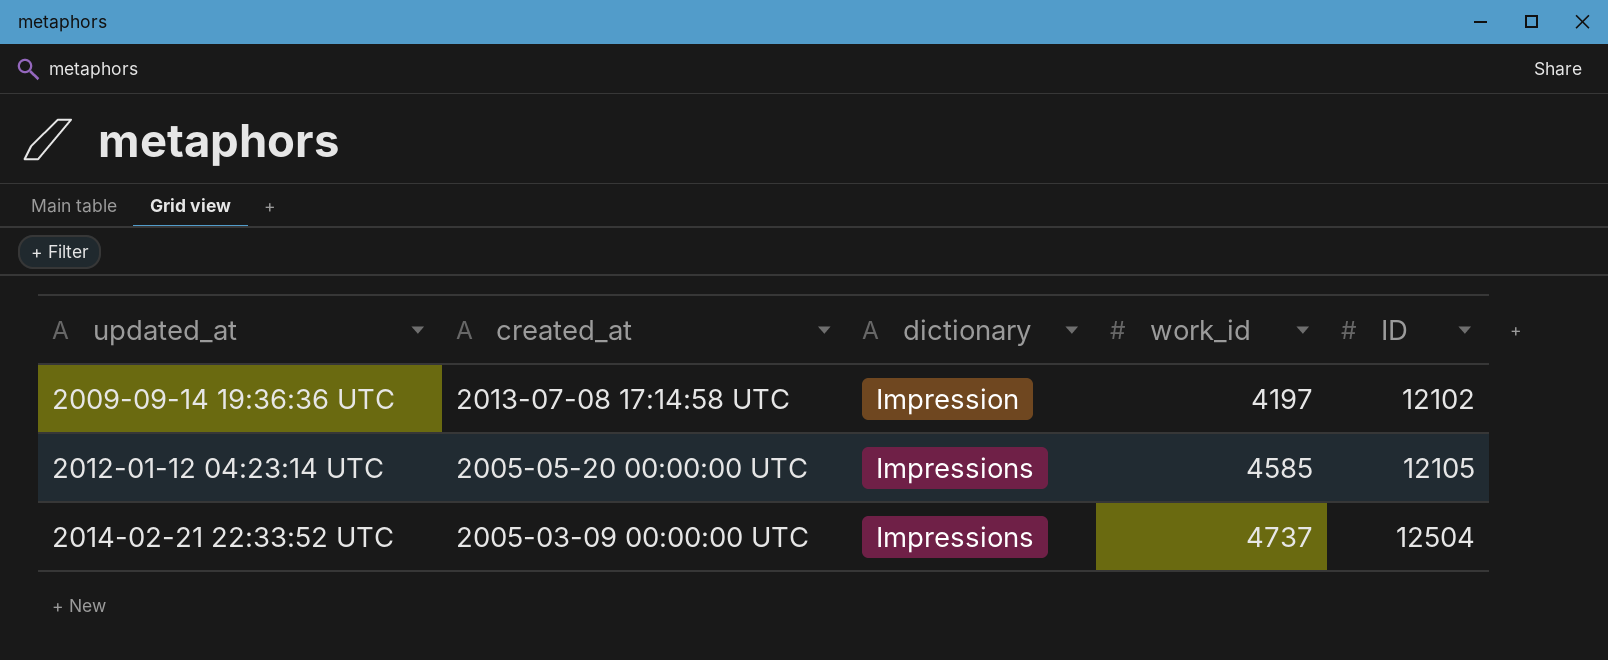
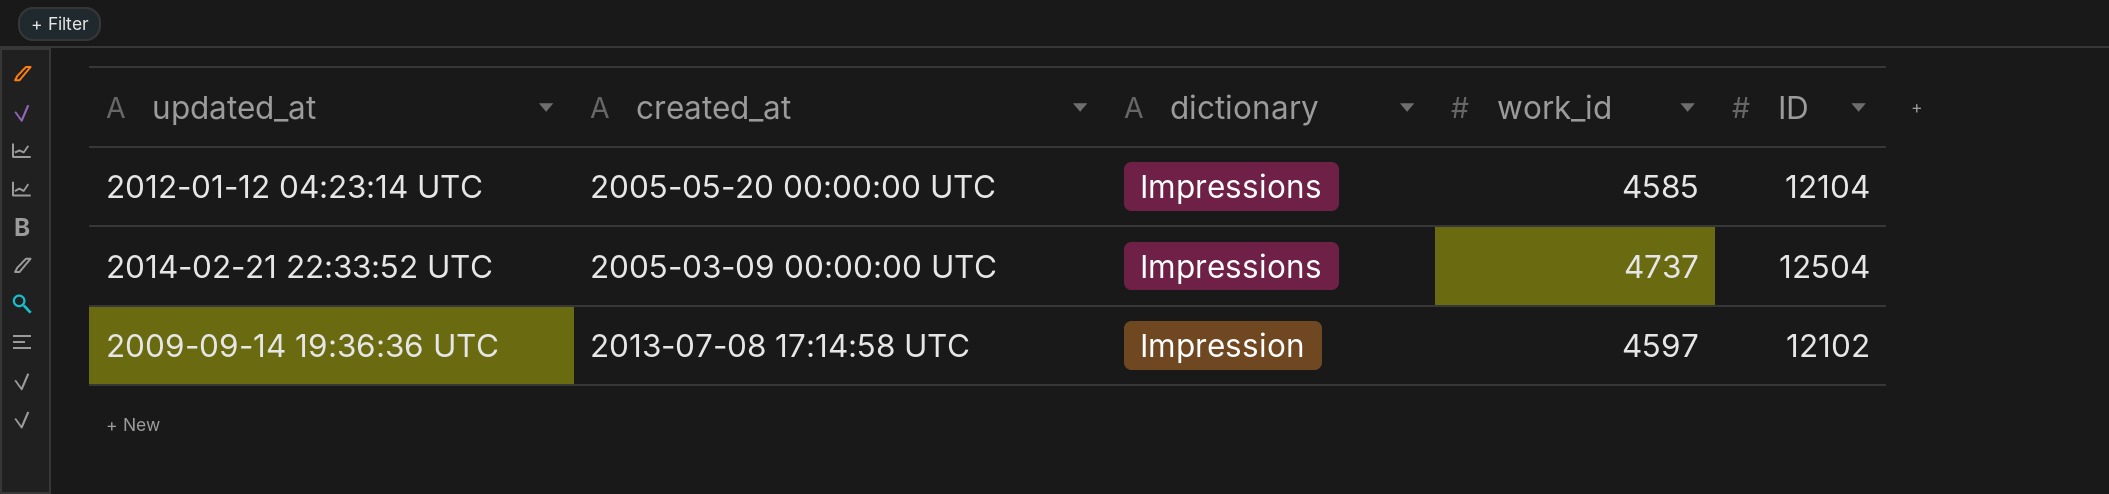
row order: updated_at ascending -> dictionary descending
2012-01-12 04:23:14 UTC | ID: 12105 -> 12104
2009-09-14 19:36:36 UTC | work_id: 4197 -> 4597

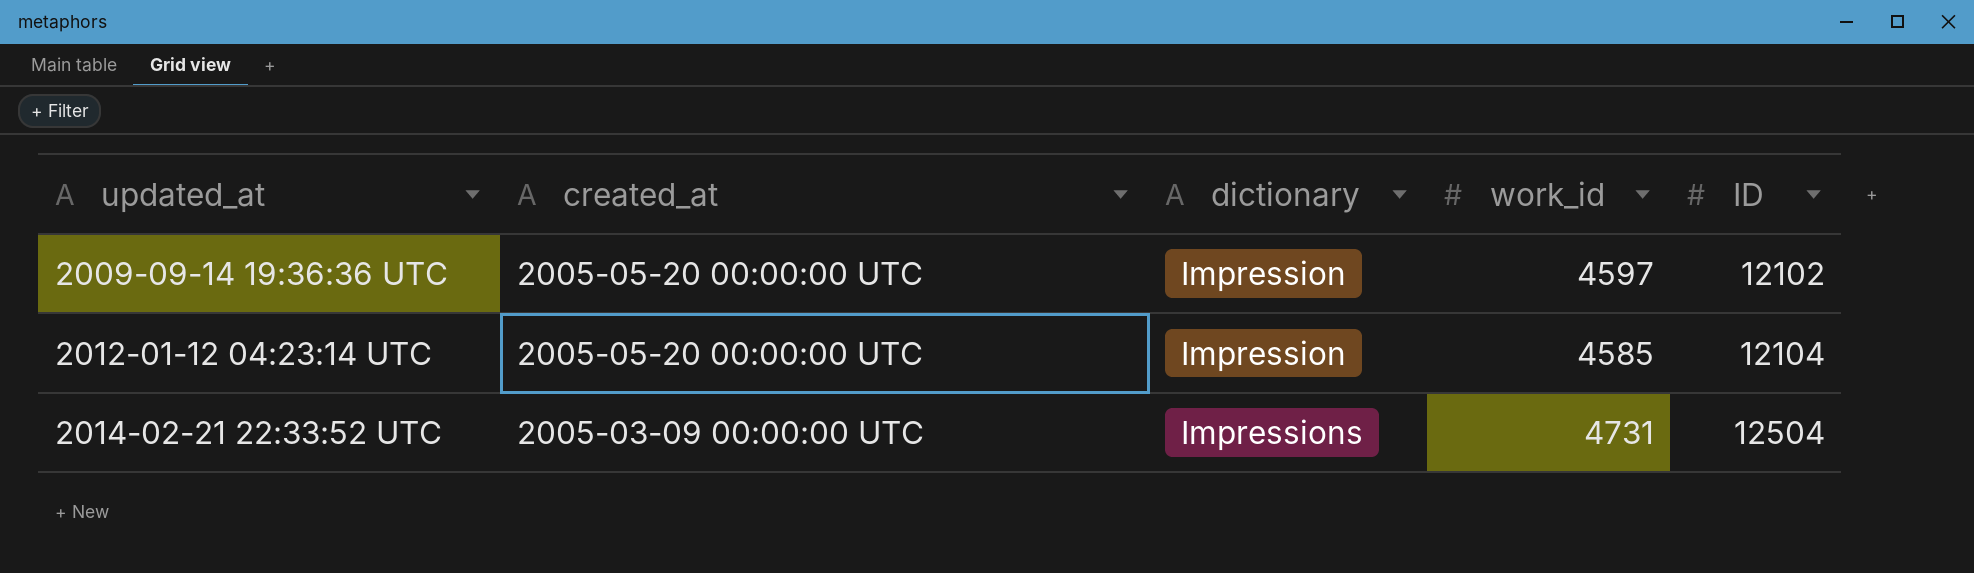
row order: dictionary descending -> updated_at ascending
2009-09-14 19:36:36 UTC | created_at: 2013-07-08 17:14:58 UTC -> 2005-05-20 00:00:00 UTC
2012-01-12 04:23:14 UTC | dictionary: Impressions -> Impression
2014-02-21 22:33:52 UTC | work_id: 4737 -> 4731

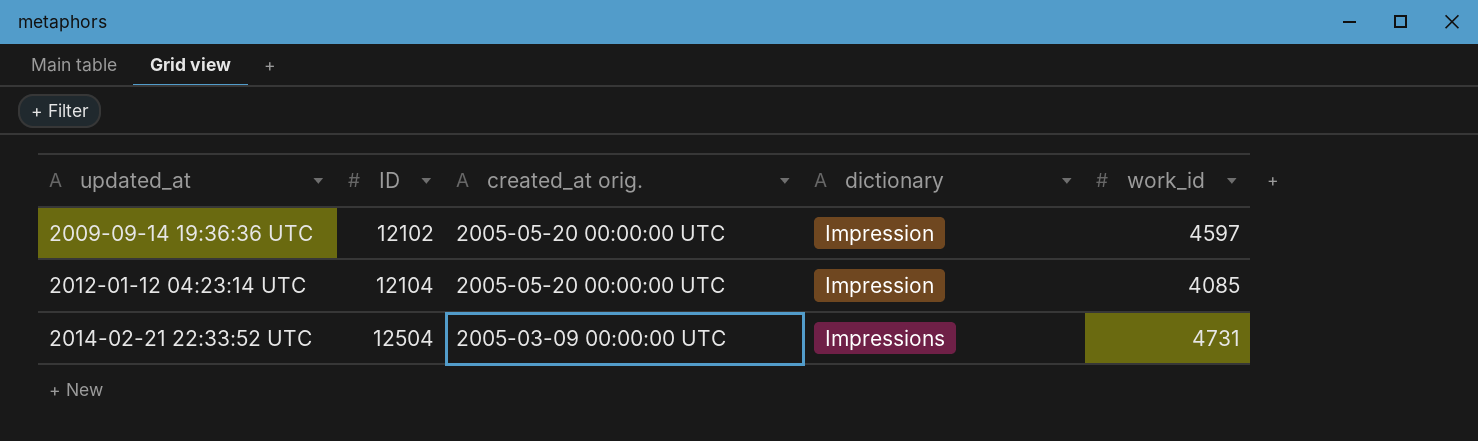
column ID | position: 5 -> 2
column name: created_at -> created_at orig.
2012-01-12 04:23:14 UTC | work_id: 4585 -> 4085

